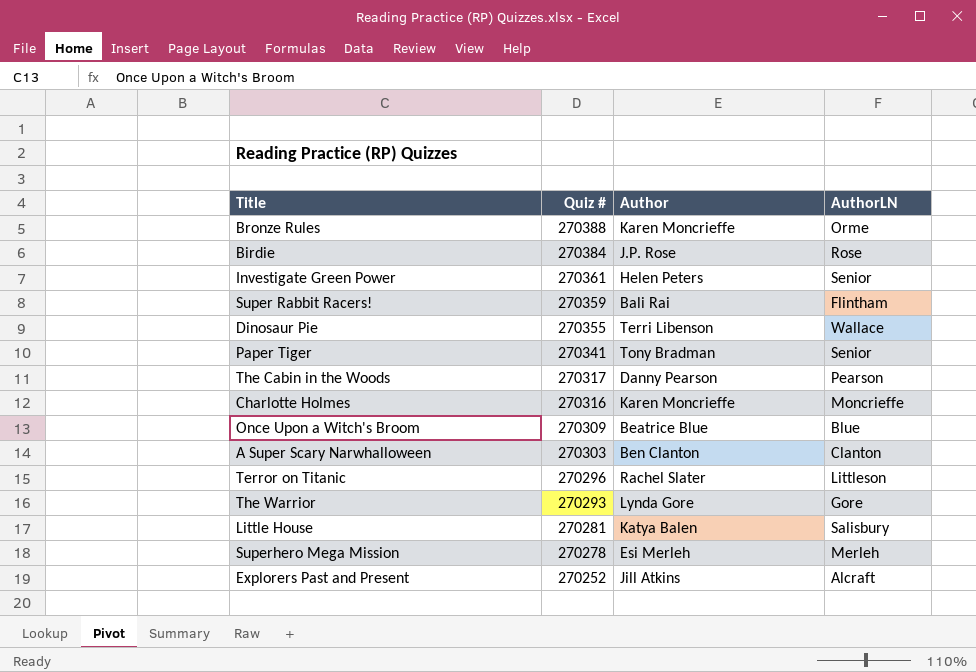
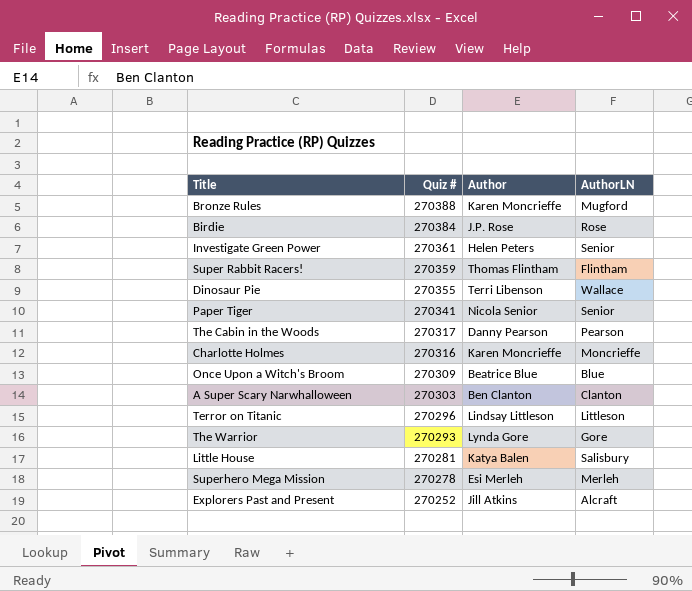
Bronze Rules | AuthorLN: Orme -> Mugford
Super Rabbit Racers! | Author: Bali Rai -> Thomas Flintham
Paper Tiger | Author: Tony Bradman -> Nicola Senior
Terror on Titanic | Author: Rachel Slater -> Lindsay Littleson

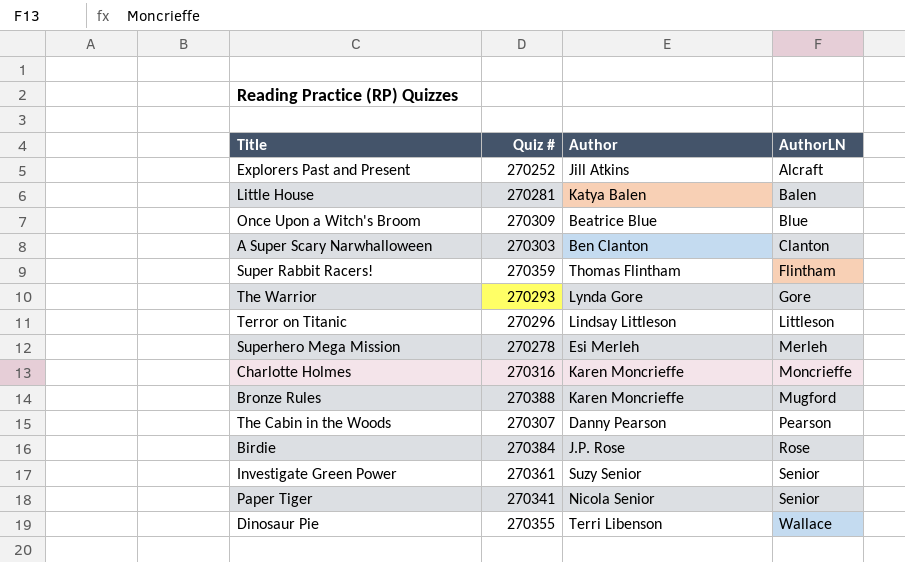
row order: Quiz # descending -> AuthorLN ascending
Little House | AuthorLN: Salisbury -> Balen
The Cabin in the Woods | Quiz #: 270317 -> 270307
Investigate Green Power | Author: Helen Peters -> Suzy Senior

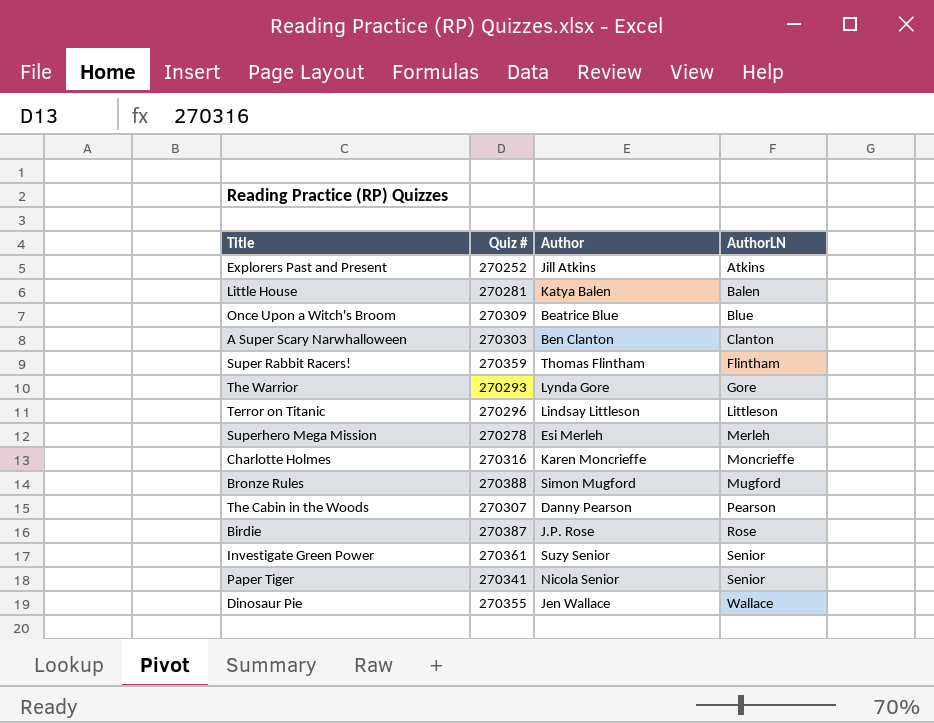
Explorers Past and Present | AuthorLN: Alcraft -> Atkins
Bronze Rules | Author: Karen Moncrieffe -> Simon Mugford
Birdie | Quiz #: 270384 -> 270387
Dinosaur Pie | Author: Terri Libenson -> Jen Wallace

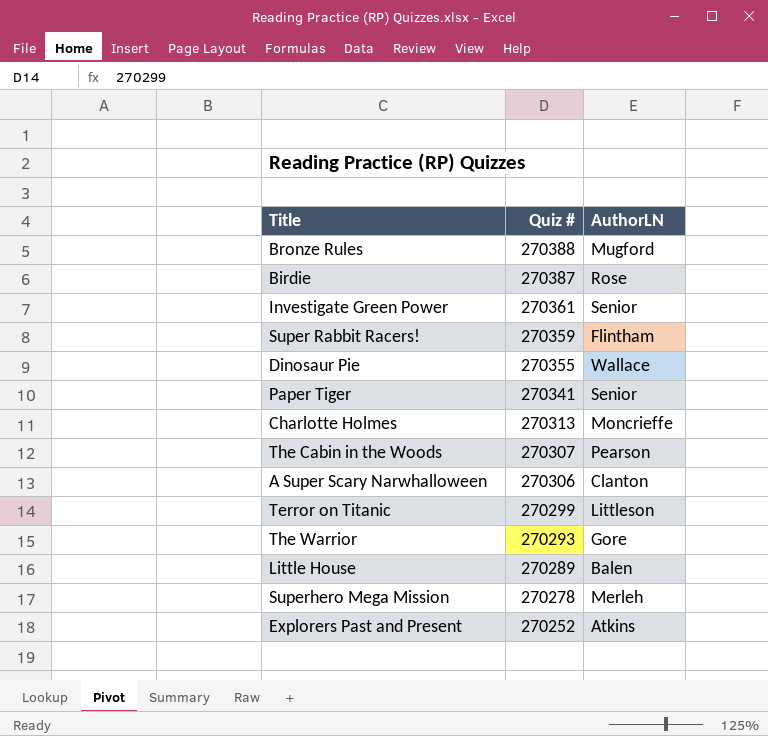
row order: AuthorLN ascending -> Quiz # descending
column Author | position: 3 -> none
row Once Upon a Witch's Broom: 270309 | Beatrice Blue | Blue -> none
Charlotte Holmes | Quiz #: 270316 -> 270313
A Super Scary Narwhalloween | Quiz #: 270303 -> 270306
Terror on Titanic | Quiz #: 270296 -> 270299
Little House | Quiz #: 270281 -> 270289

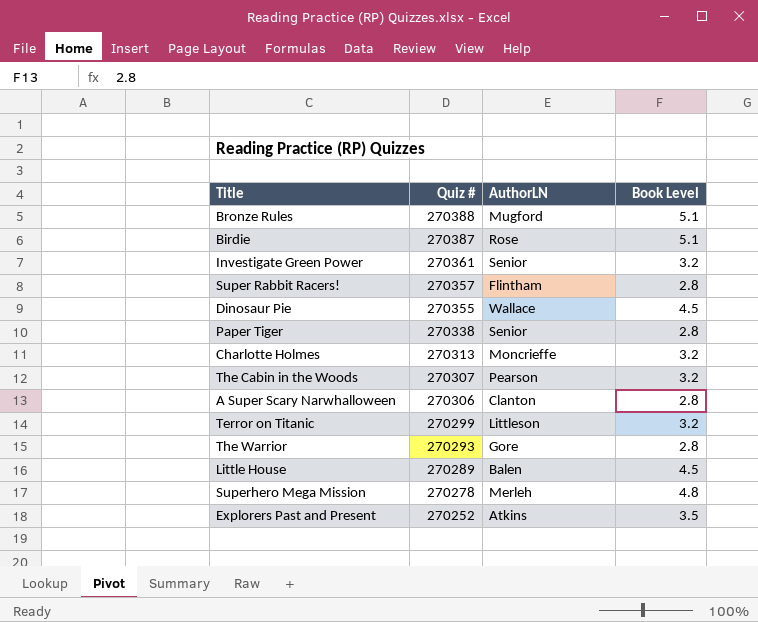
column Book Level | position: none -> 4
Super Rabbit Racers! | Quiz #: 270359 -> 270357
Paper Tiger | Quiz #: 270341 -> 270338

